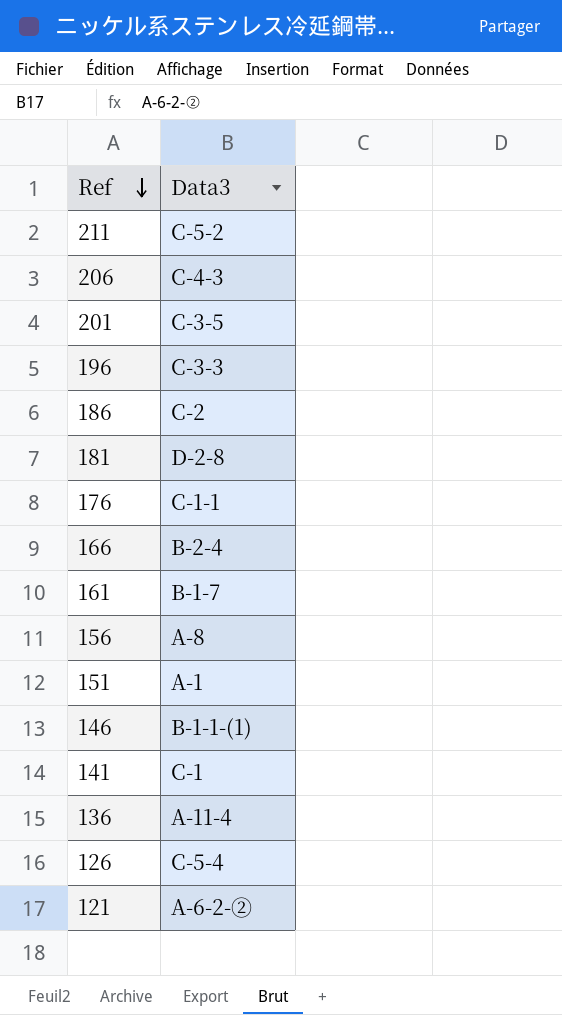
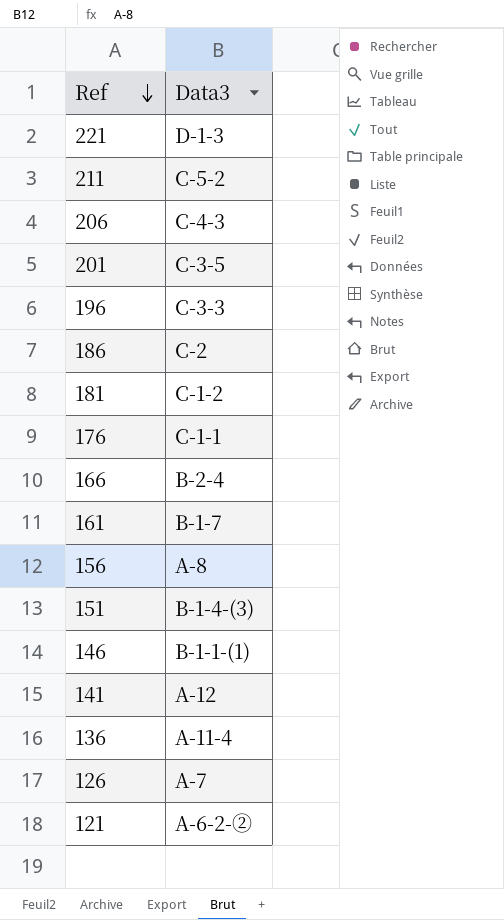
row 221: none -> D-1-3
181 | Data3: D-2-8 -> C-1-2
151 | Data3: A-1 -> B-1-4-(3)
141 | Data3: C-1 -> A-12
126 | Data3: C-5-4 -> A-7

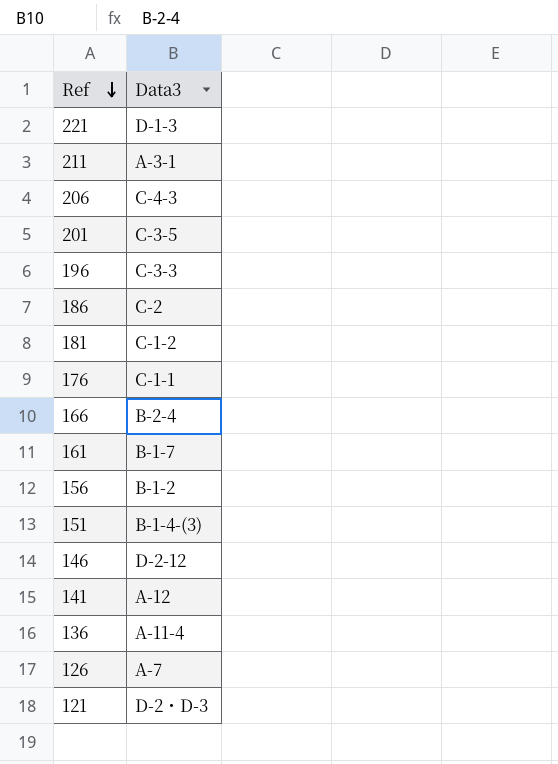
211 | Data3: C-5-2 -> A-3-1
156 | Data3: A-8 -> B-1-2
146 | Data3: B-1-1-(1) -> D-2-12
121 | Data3: A-6-2-② -> D-2・D-3

